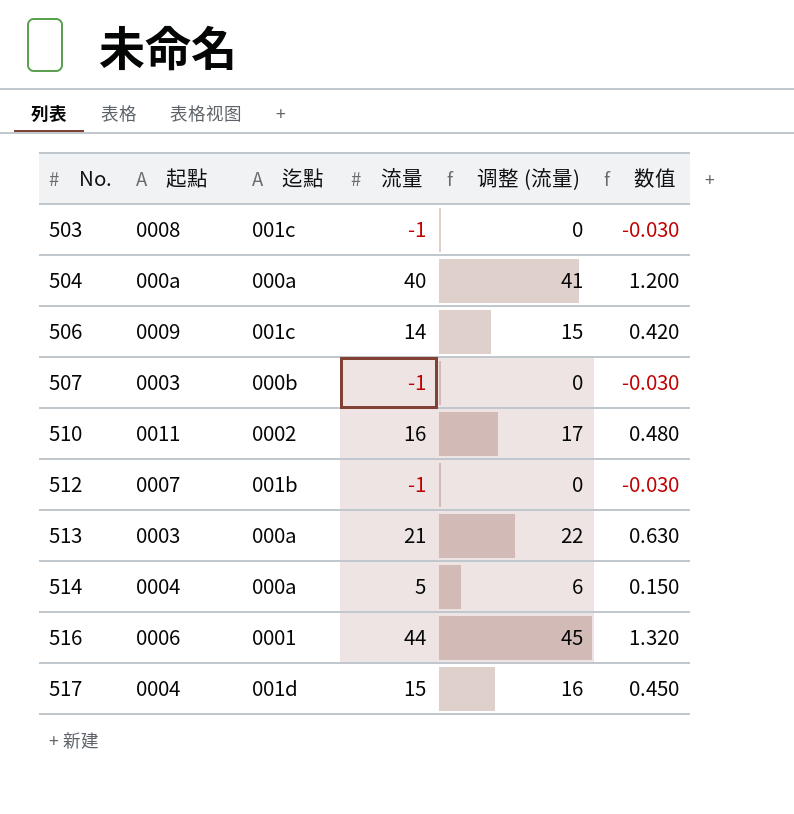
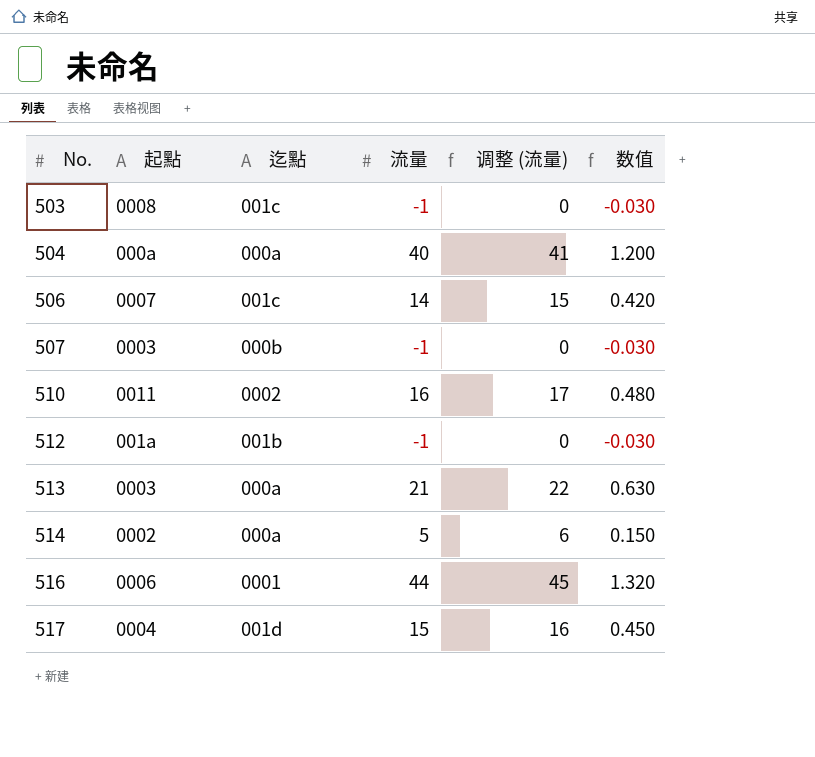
506 | 起點: 0009 -> 0007
512 | 起點: 0007 -> 001a
514 | 起點: 0004 -> 0002

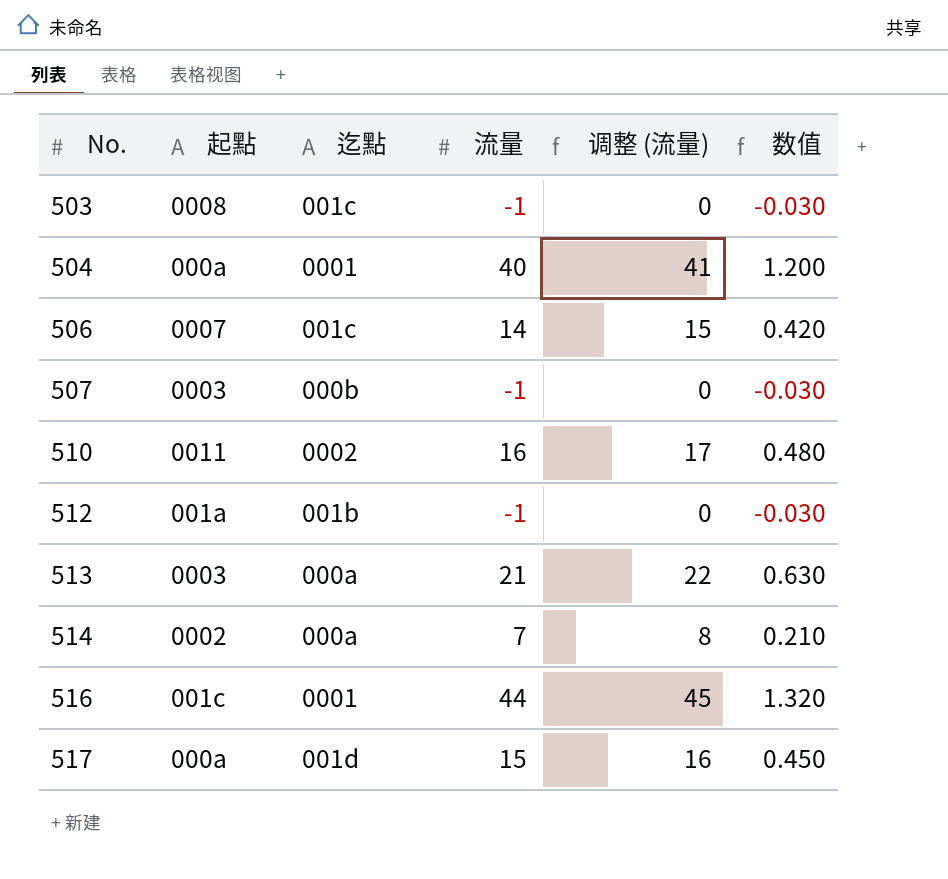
504 | 迄點: 000a -> 0001
514 | 流量: 5 -> 7
514 | 调整 (流量): 6 -> 8
514 | 数值: 0.150 -> 0.210
516 | 起點: 0006 -> 001c
517 | 起點: 0004 -> 000a

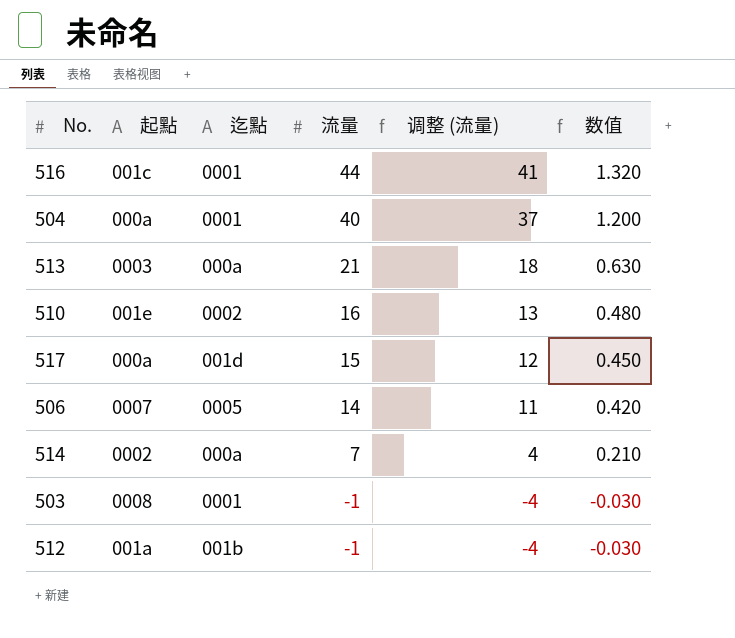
row order: No. ascending -> 流量 descending
column 调整 (流量) | formula: [流量] + 1 -> [流量] - 3
row 507: 0003 | 000b | -1 | 0 | -0.030 -> none
510 | 起點: 0011 -> 001e
506 | 迄點: 001c -> 0005
503 | 迄點: 001c -> 0001

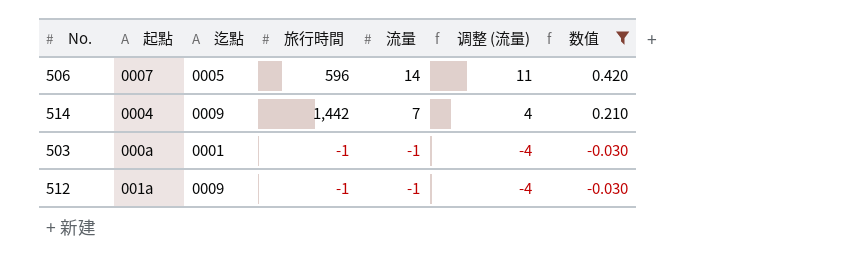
filter: none -> 数值 <= 0.420
column 旅行時間 | position: none -> 4
514 | 起點: 0002 -> 0004
514 | 迄點: 000a -> 0009
503 | 起點: 0008 -> 000a
512 | 迄點: 001b -> 0009

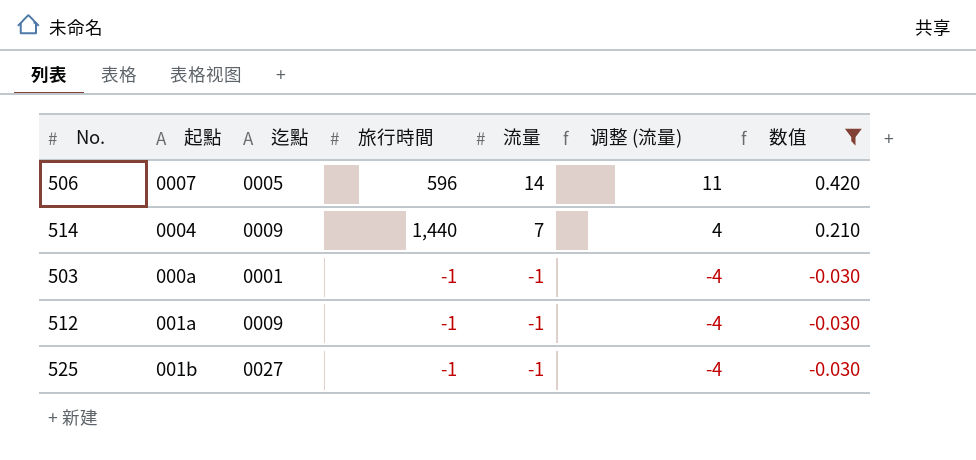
514 | 旅行時間: 1,442 -> 1,440
row 525: none -> 001b | 0027 | -1 | -1 | -4 | -0.030

